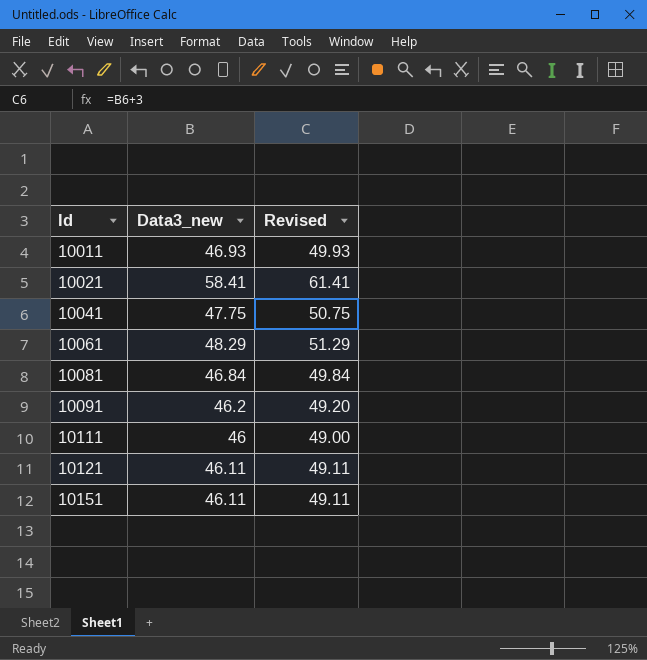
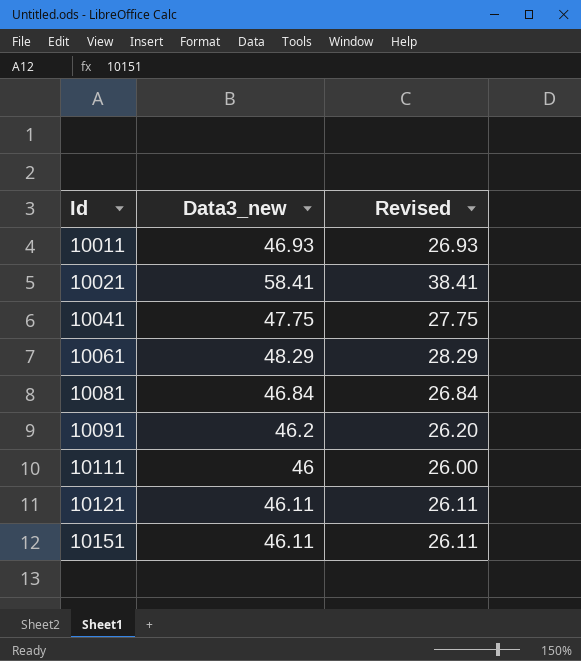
column Revised | formula: [Data3_new] + 3 -> [Data3_new] - 20

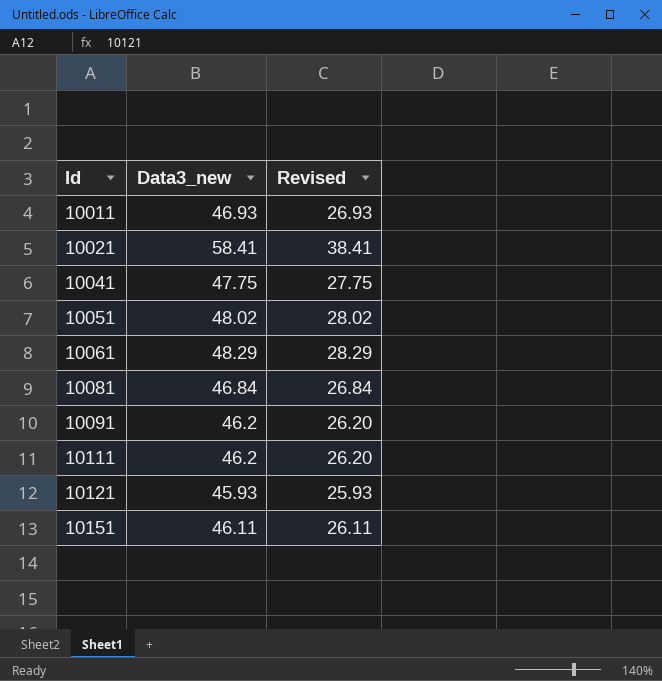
row 10051: none -> 48.02 | 28.02
10111 | Data3_new: 46 -> 46.2
10111 | Revised: 26.00 -> 26.20
10121 | Data3_new: 46.11 -> 45.93
10121 | Revised: 26.11 -> 25.93

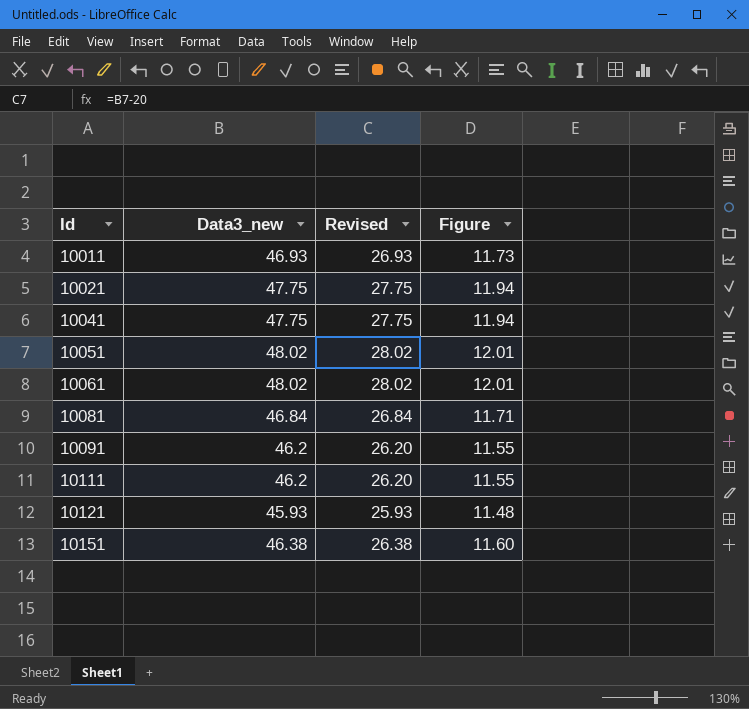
column Figure | formula: none -> [Data3_new] * 0.25
10021 | Data3_new: 58.41 -> 47.75
10021 | Revised: 38.41 -> 27.75
10061 | Data3_new: 48.29 -> 48.02
10061 | Revised: 28.29 -> 28.02
10151 | Data3_new: 46.11 -> 46.38
10151 | Revised: 26.11 -> 26.38

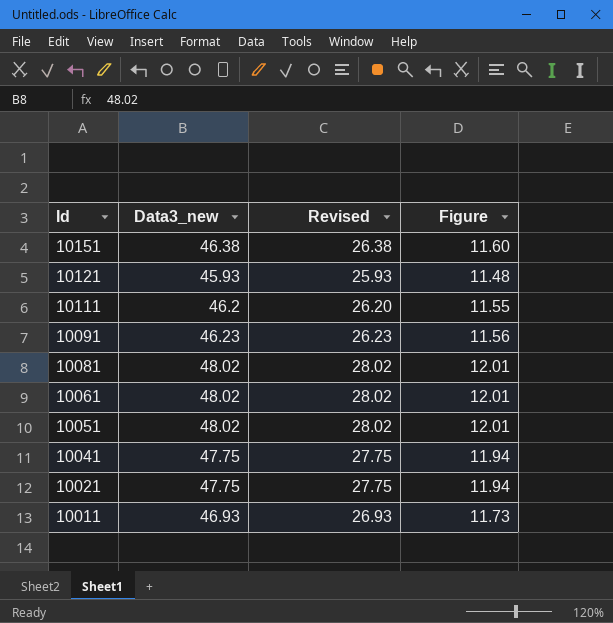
row order: Id ascending -> Id descending
10091 | Data3_new: 46.2 -> 46.23
10091 | Revised: 26.20 -> 26.23
10091 | Figure: 11.55 -> 11.56
10081 | Data3_new: 46.84 -> 48.02
10081 | Revised: 26.84 -> 28.02
10081 | Figure: 11.71 -> 12.01

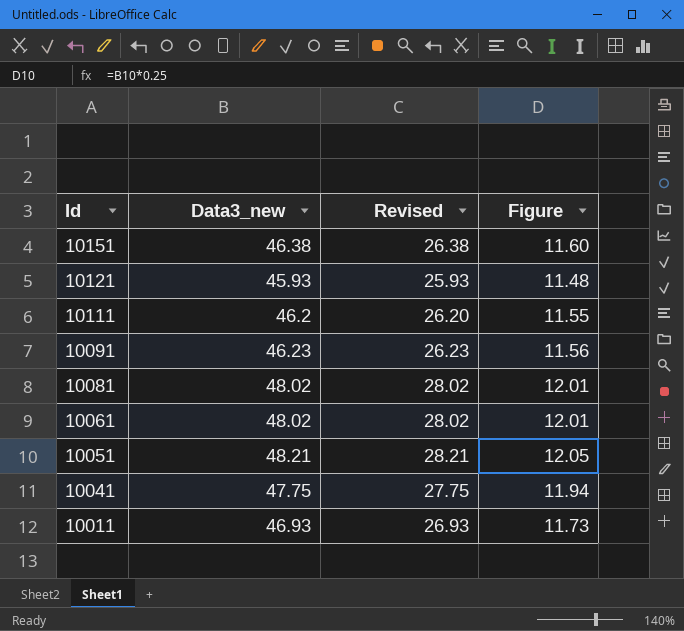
row 10021: 47.75 | 27.75 | 11.94 -> none
10051 | Data3_new: 48.02 -> 48.21
10051 | Revised: 28.02 -> 28.21
10051 | Figure: 12.01 -> 12.05

